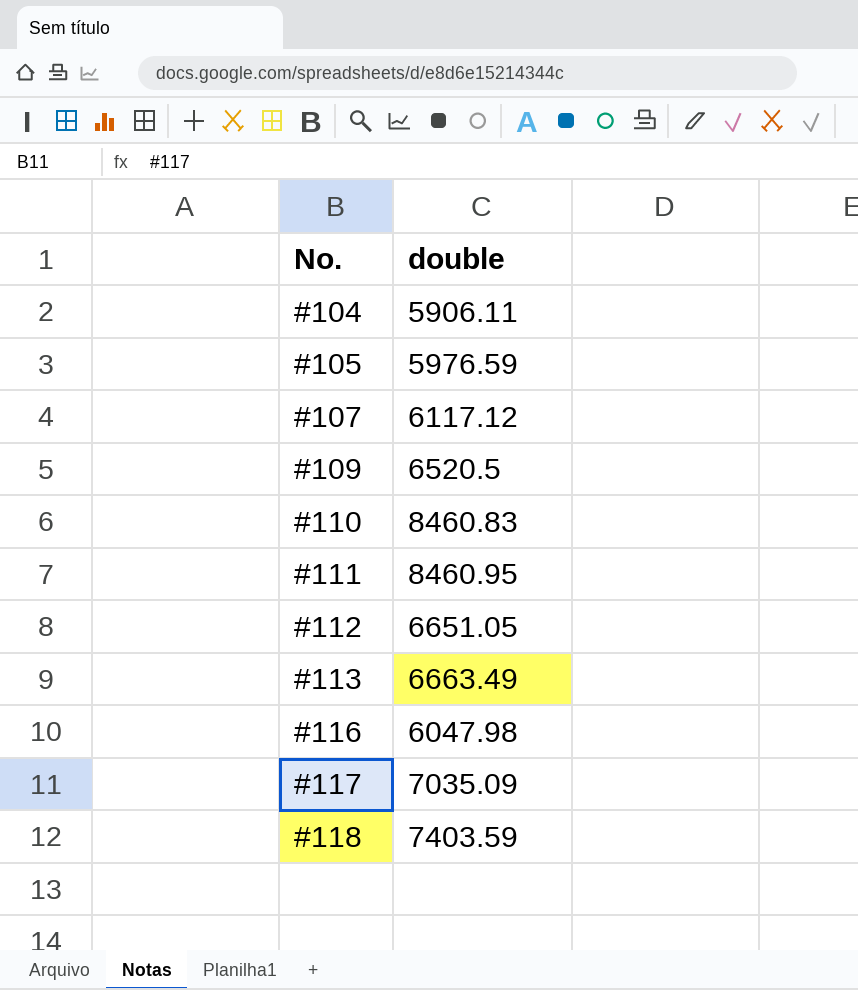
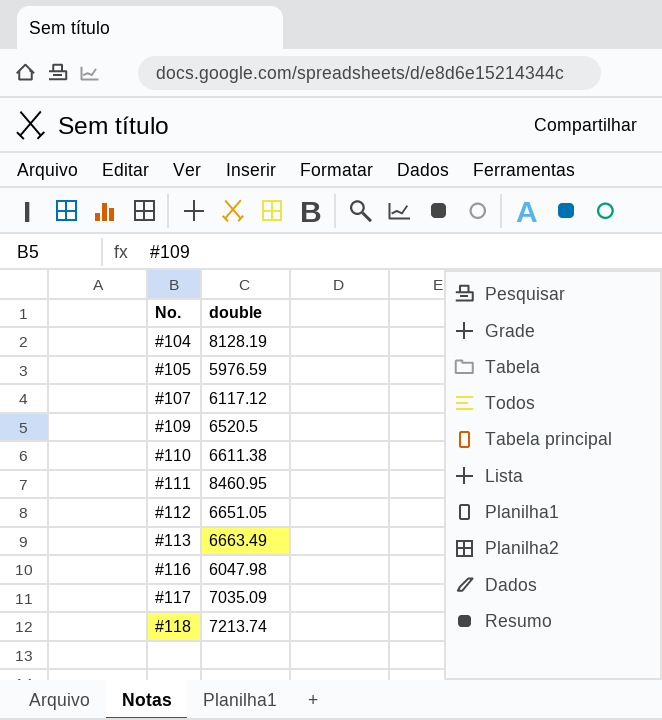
#104 | double: 5906.11 -> 8128.19
#110 | double: 8460.83 -> 6611.38
#118 | double: 7403.59 -> 7213.74

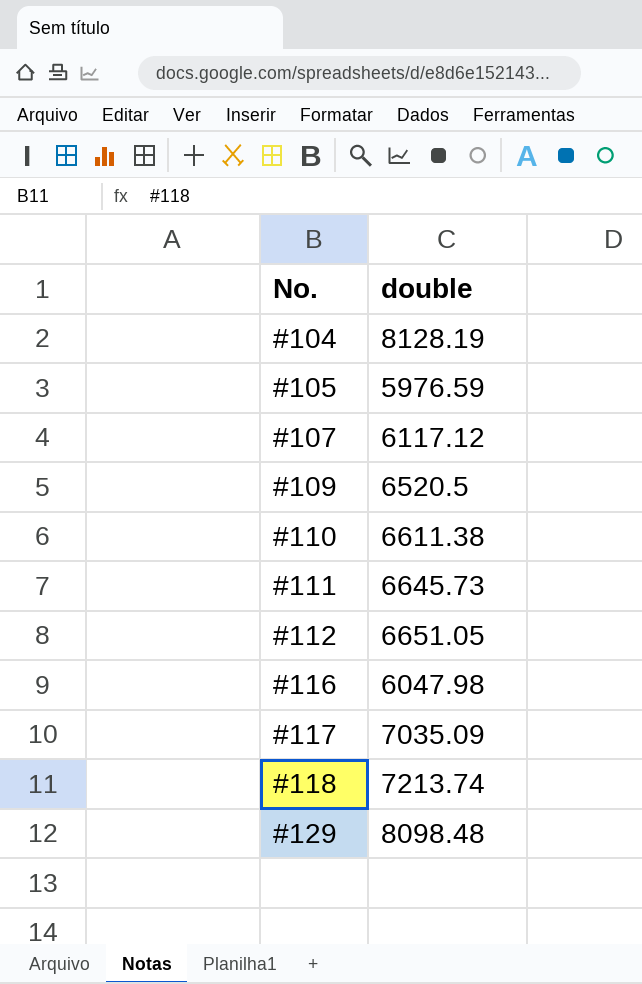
row #113: 6663.49 -> none
#111 | double: 8460.95 -> 6645.73
row #129: none -> 8098.48

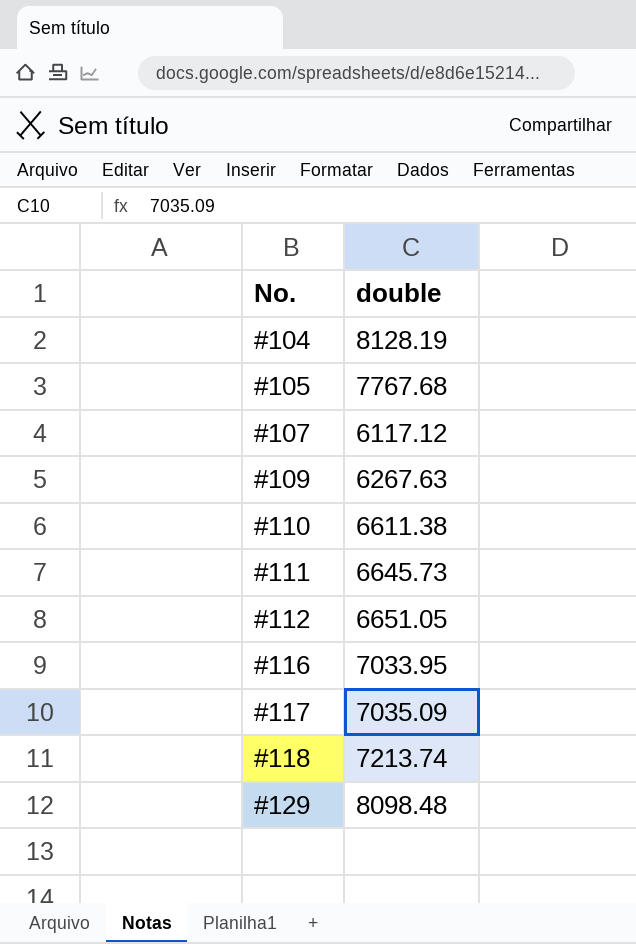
#105 | double: 5976.59 -> 7767.68
#109 | double: 6520.5 -> 6267.63
#116 | double: 6047.98 -> 7033.95

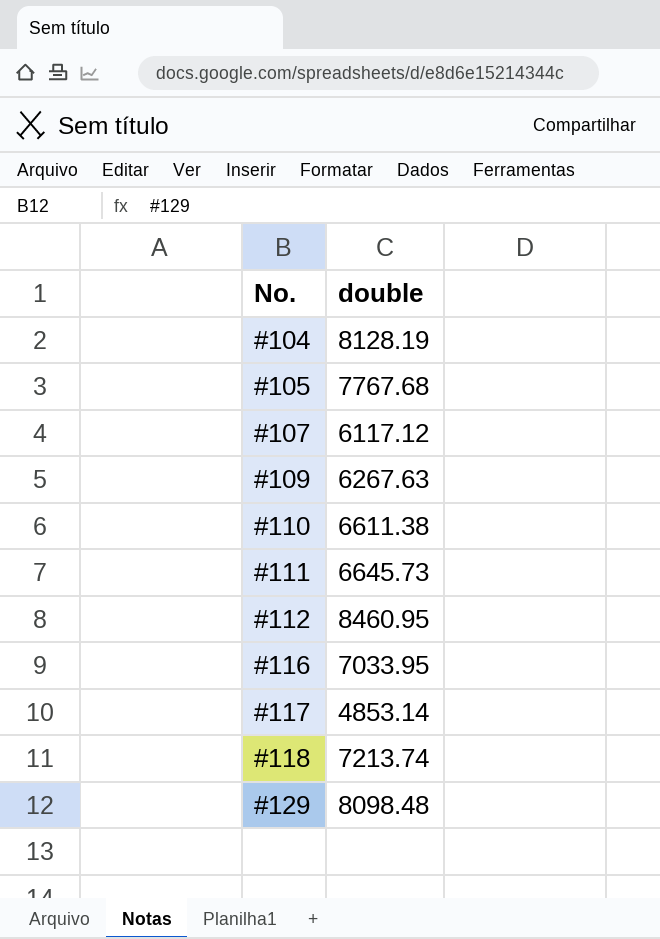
#112 | double: 6651.05 -> 8460.95
#117 | double: 7035.09 -> 4853.14

